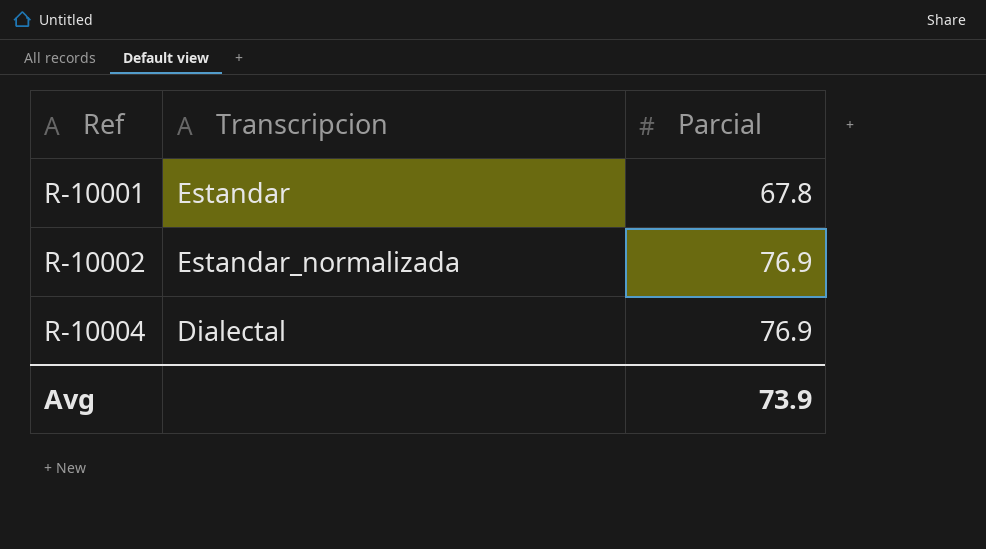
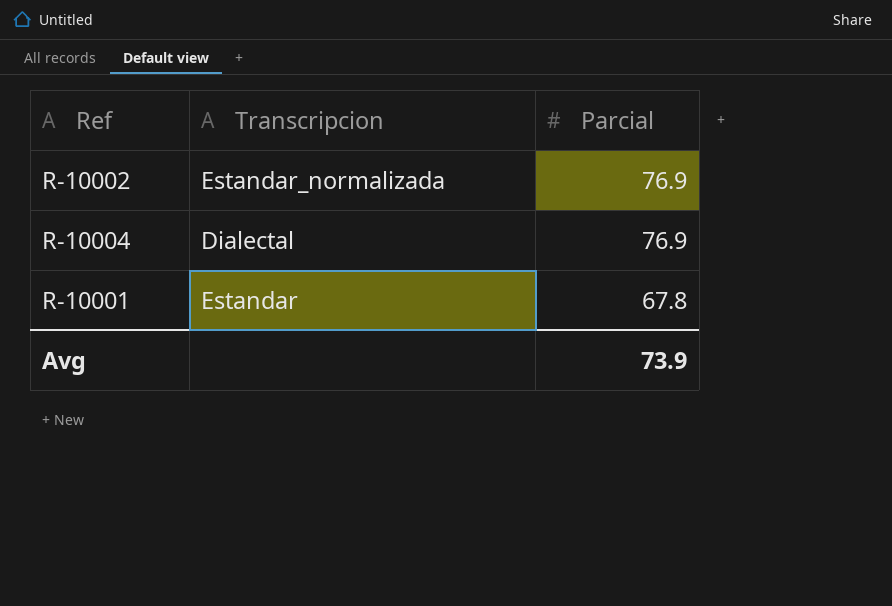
row order: Ref ascending -> Parcial descending

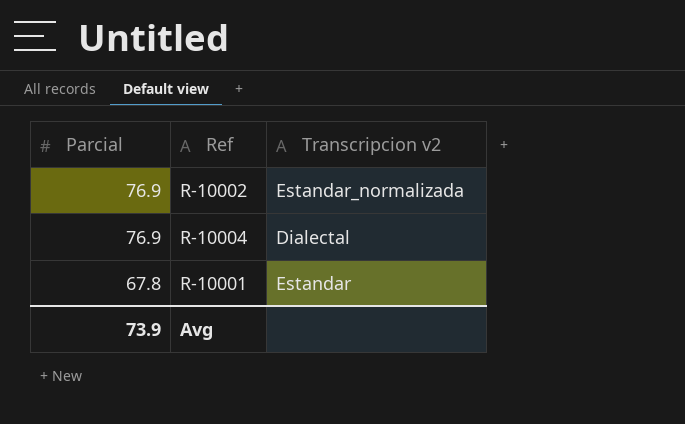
column Parcial | position: 3 -> 1
column name: Transcripcion -> Transcripcion v2

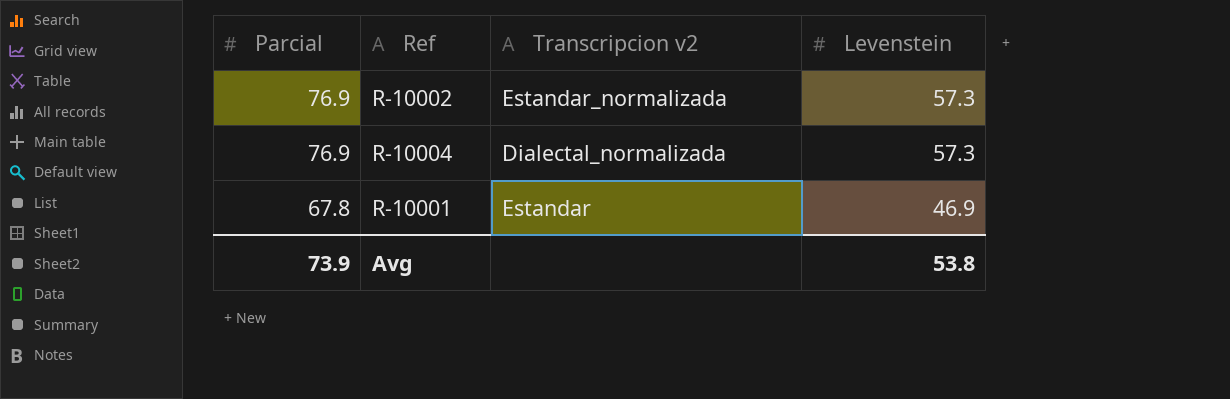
column Levenstein | position: none -> 4
R-10004 | Transcripcion v2: Dialectal -> Dialectal_normalizada

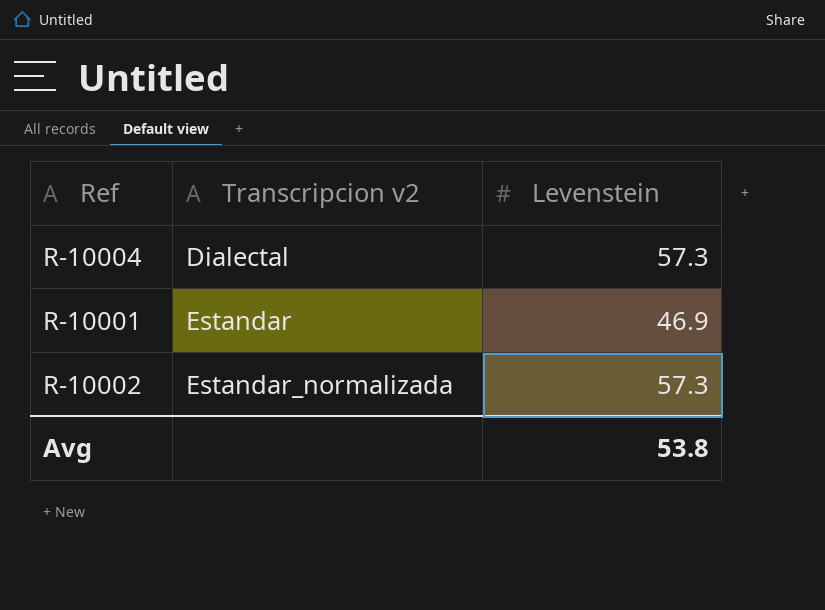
row order: Parcial descending -> Transcripcion v2 ascending
column Parcial | position: 1 -> none
R-10004 | Transcripcion v2: Dialectal_normalizada -> Dialectal

